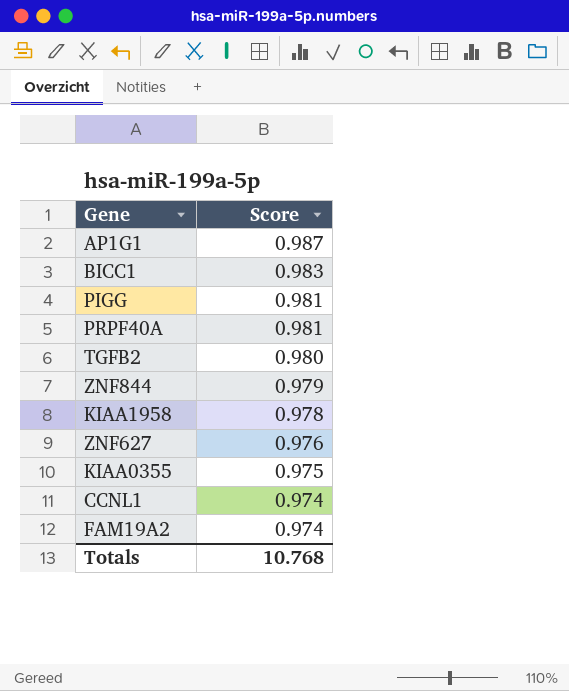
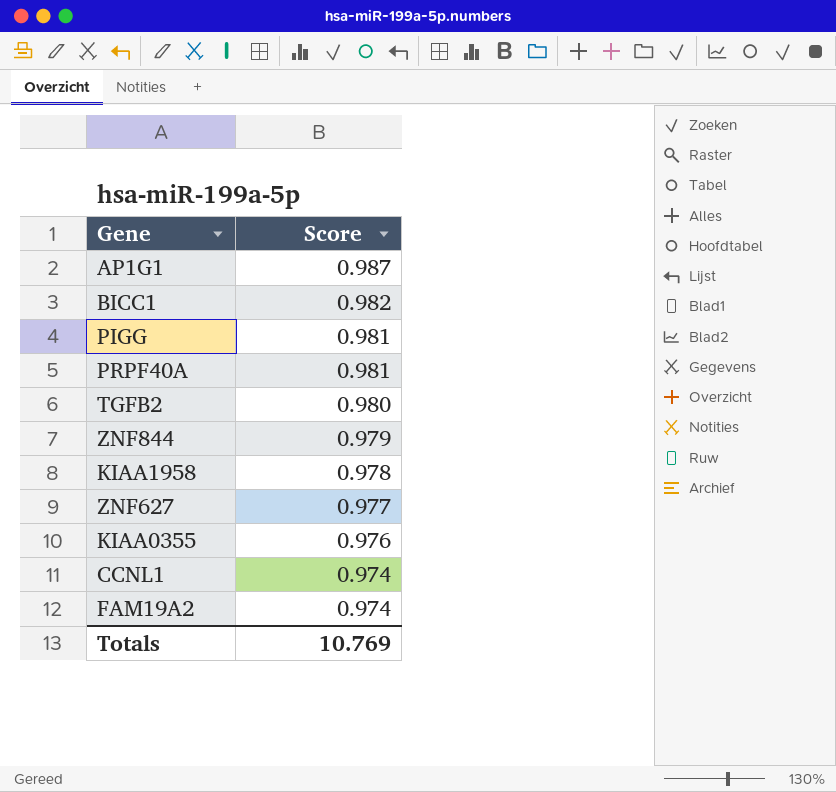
BICC1 | Score: 0.983 -> 0.982
ZNF627 | Score: 0.976 -> 0.977
KIAA0355 | Score: 0.975 -> 0.976
Totals | Score: 10.768 -> 10.769

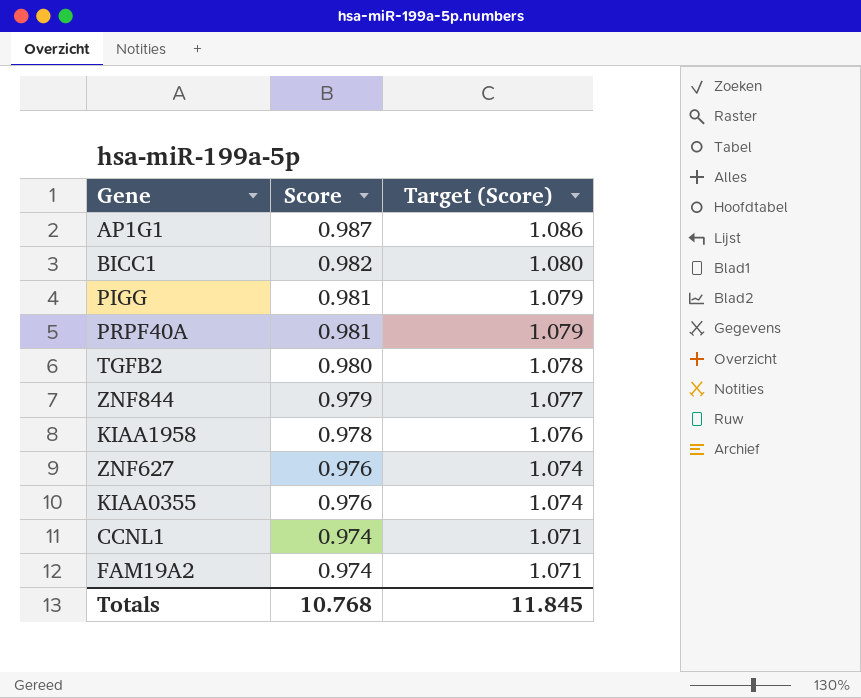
column Target (Score) | formula: none -> [Score] * 1.1
ZNF627 | Score: 0.977 -> 0.976
Totals | Score: 10.769 -> 10.768

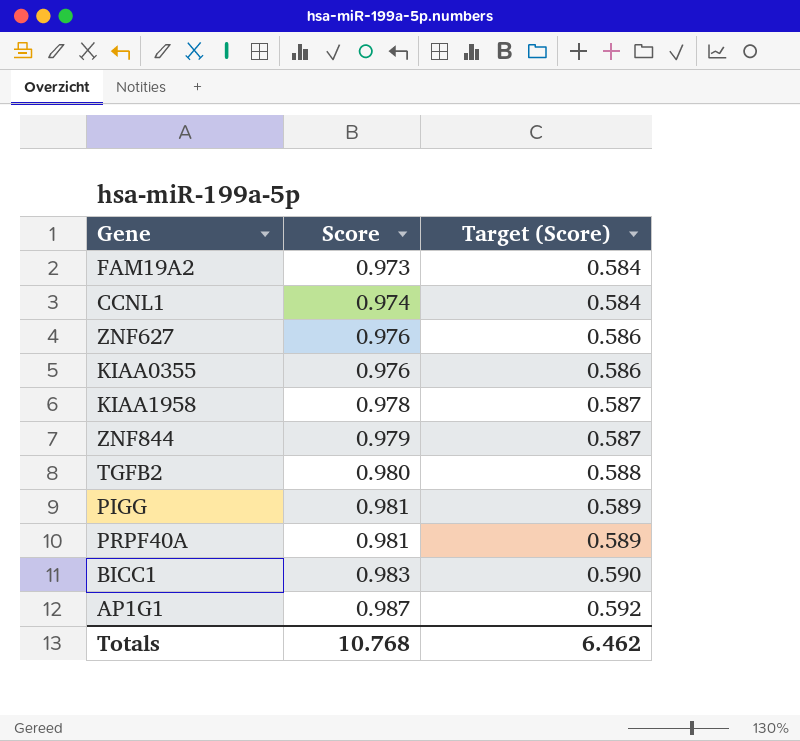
row order: Score descending -> Score ascending
column Target (Score) | formula: [Score] * 1.1 -> [Score] * 0.6
FAM19A2 | Score: 0.974 -> 0.973
BICC1 | Score: 0.982 -> 0.983
Totals | Target (Score): 11.845 -> 6.462

